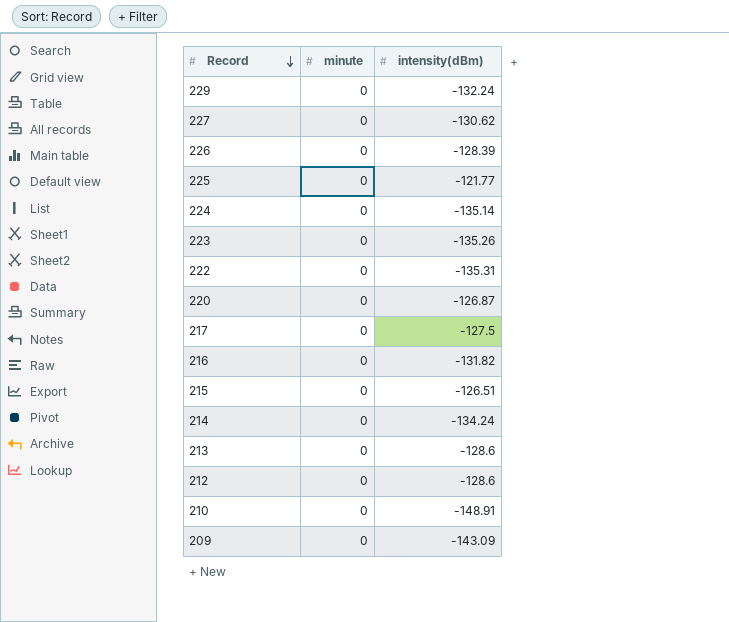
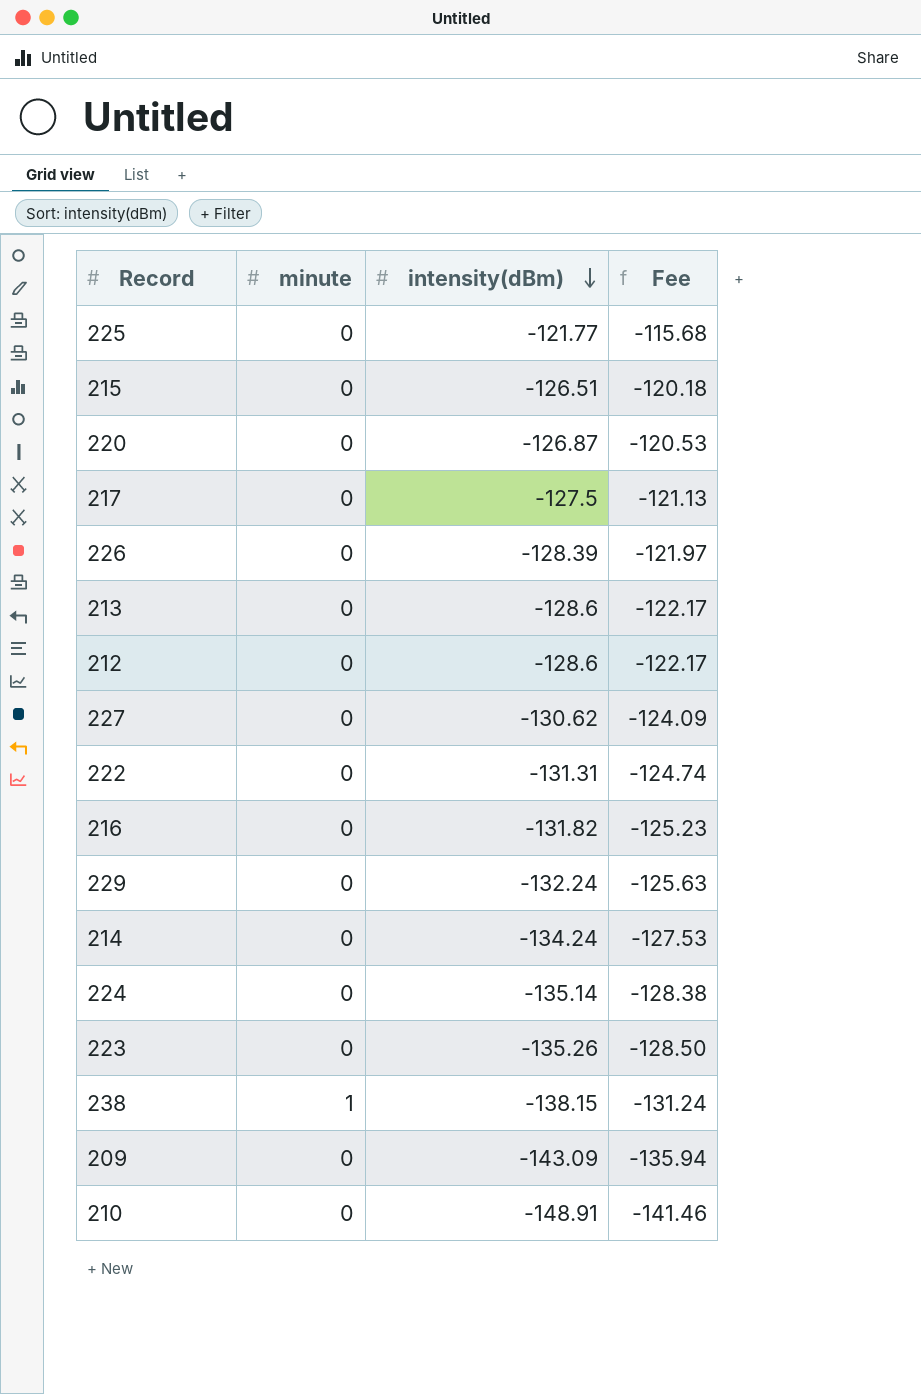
row order: Record descending -> intensity(dBm) descending
column Fee | formula: none -> [intensity(dBm)] * 0.95
222 | intensity(dBm): -135.31 -> -131.31
row 238: none -> 1 | -138.15 | -131.24

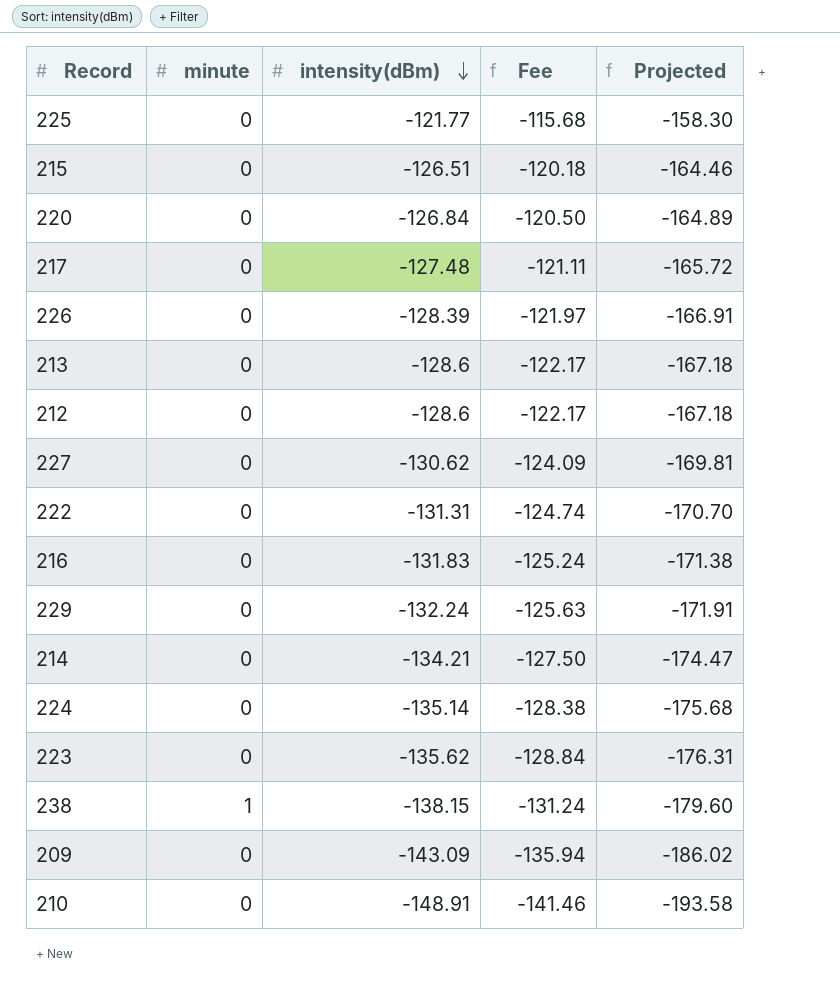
column Projected | formula: none -> [intensity(dBm)] * 1.3
220 | intensity(dBm): -126.87 -> -126.84
220 | Fee: -120.53 -> -120.50
217 | intensity(dBm): -127.5 -> -127.48
217 | Fee: -121.13 -> -121.11
216 | intensity(dBm): -131.82 -> -131.83
216 | Fee: -125.23 -> -125.24
214 | intensity(dBm): -134.24 -> -134.21
214 | Fee: -127.53 -> -127.50
223 | intensity(dBm): -135.26 -> -135.62
223 | Fee: -128.50 -> -128.84

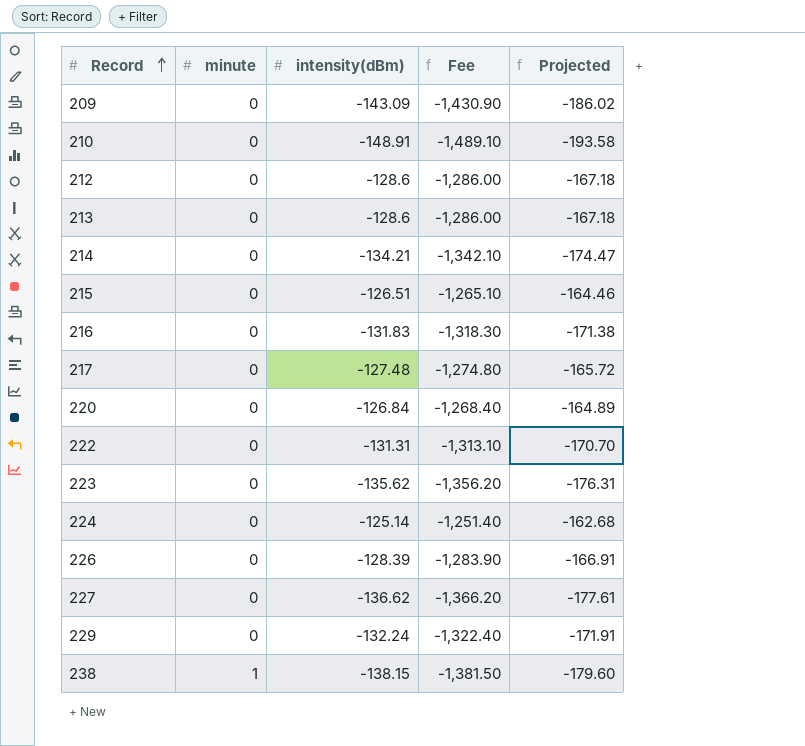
row order: intensity(dBm) descending -> Record ascending
column Fee | formula: [intensity(dBm)] * 0.95 -> [intensity(dBm)] * 10
row 225: 0 | -121.77 | -115.68 | -158.30 -> none
224 | intensity(dBm): -135.14 -> -125.14
224 | Projected: -175.68 -> -162.68
227 | intensity(dBm): -130.62 -> -136.62
227 | Projected: -169.81 -> -177.61

